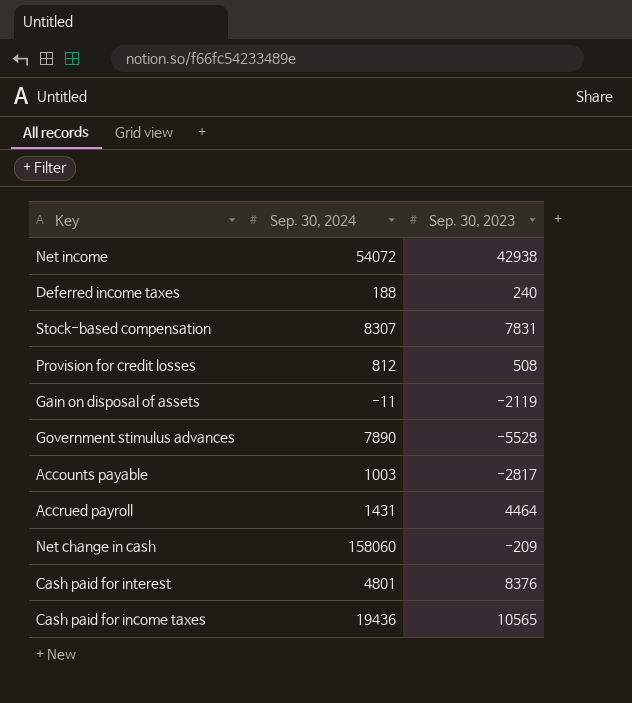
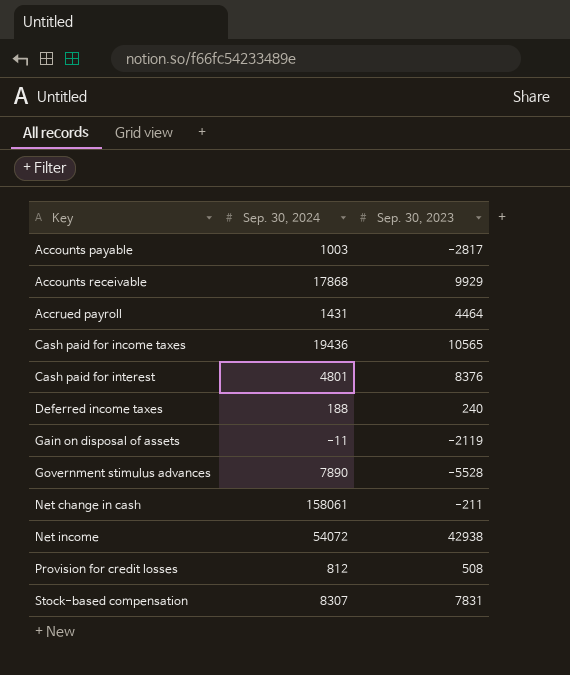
row order: none -> Key ascending
row Accounts receivable: none -> 17868 | 9929
Net change in cash | Sep. 30, 2024: 158060 -> 158061
Net change in cash | Sep. 30, 2023: -209 -> -211

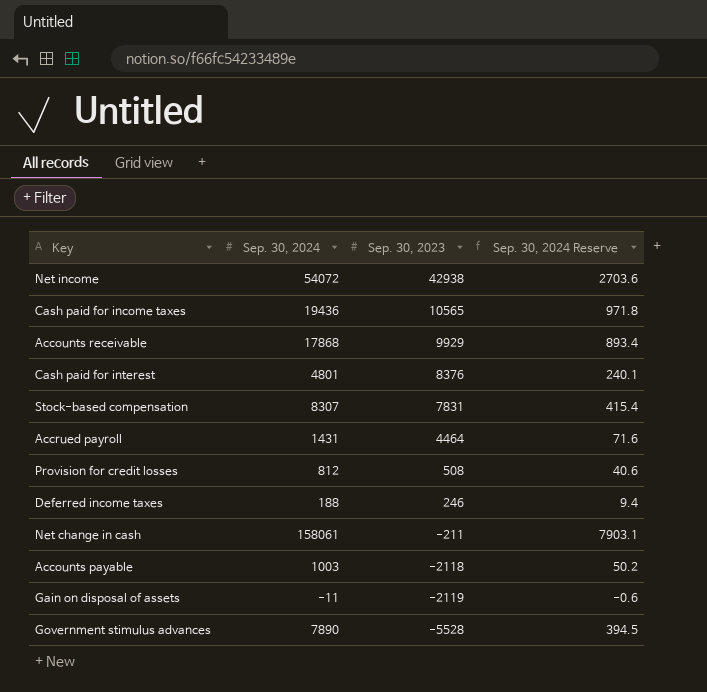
row order: Key ascending -> Sep. 30, 2023 descending
column Sep. 30, 2024 Reserve | formula: none -> [Sep. 30, 2024] * 0.05
Deferred income taxes | Sep. 30, 2023: 240 -> 246
Accounts payable | Sep. 30, 2023: -2817 -> -2118

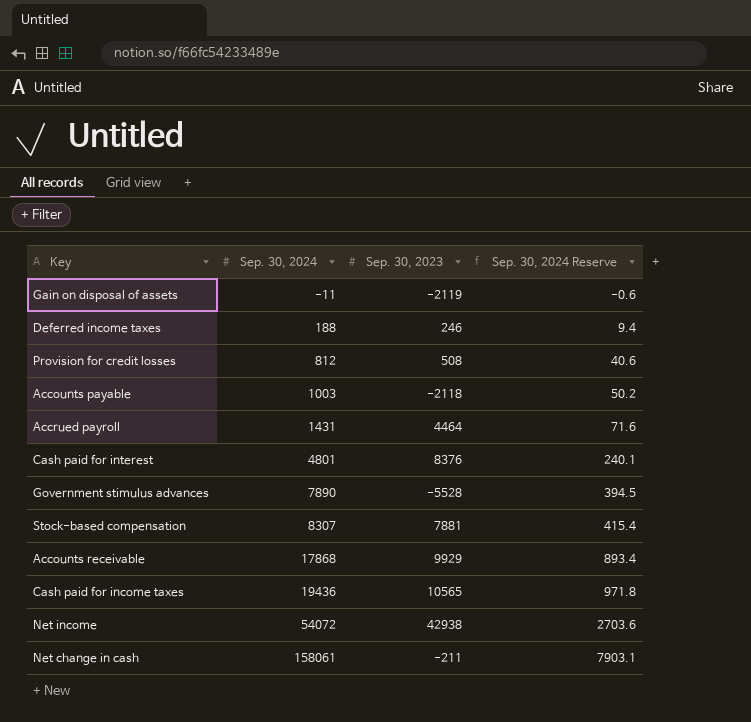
row order: Sep. 30, 2023 descending -> Sep. 30, 2024 ascending
Stock-based compensation | Sep. 30, 2023: 7831 -> 7881

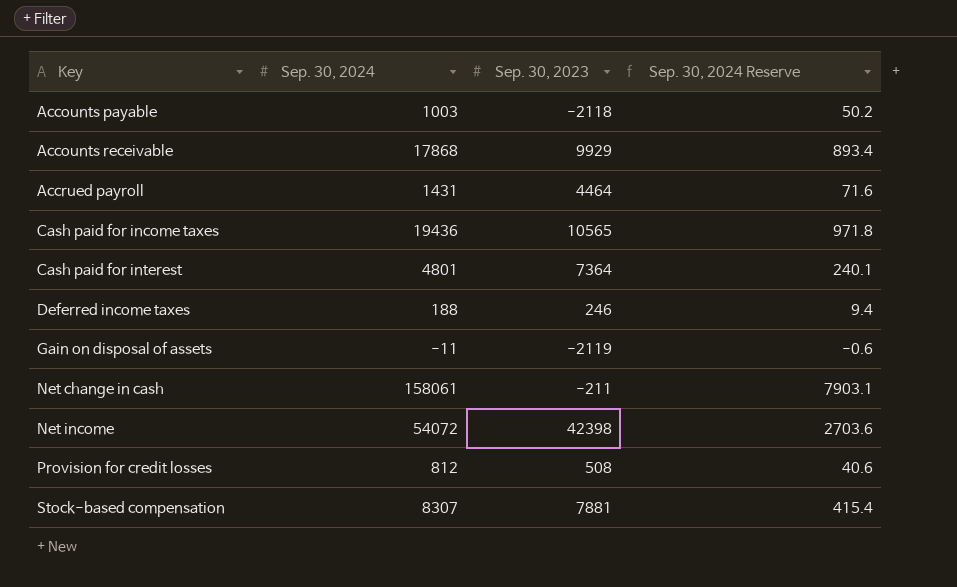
row order: Sep. 30, 2024 ascending -> Key ascending
row Government stimulus advances: 7890 | -5528 | 394.5 -> none
Cash paid for interest | Sep. 30, 2023: 8376 -> 7364
Net income | Sep. 30, 2023: 42938 -> 42398

